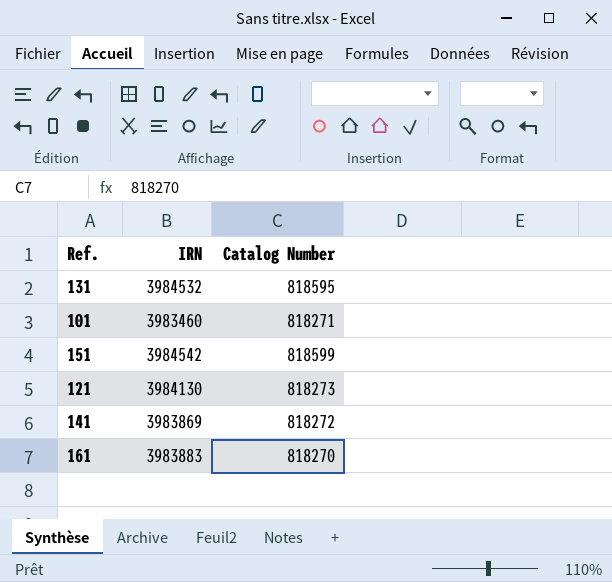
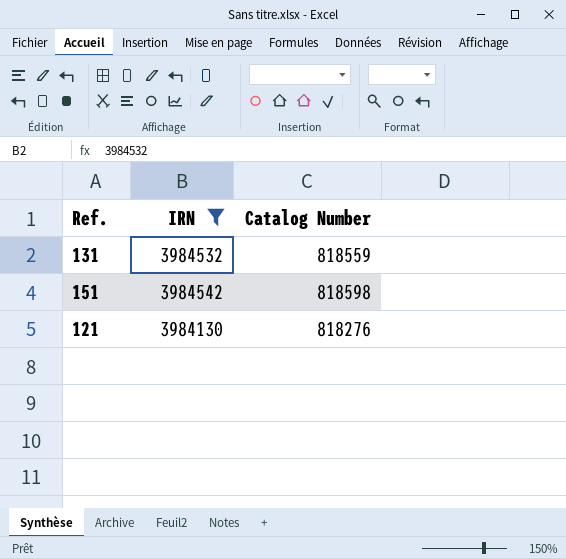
filter: none -> IRN >= 3984130
131 | Catalog Number: 818595 -> 818559
151 | Catalog Number: 818599 -> 818598
121 | Catalog Number: 818273 -> 818276

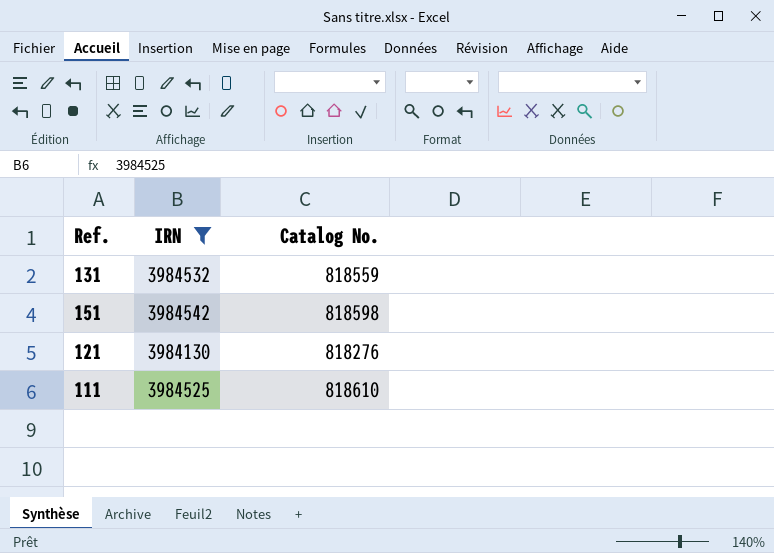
column name: Catalog Number -> Catalog No.
row 111: none -> 3984525 | 818610

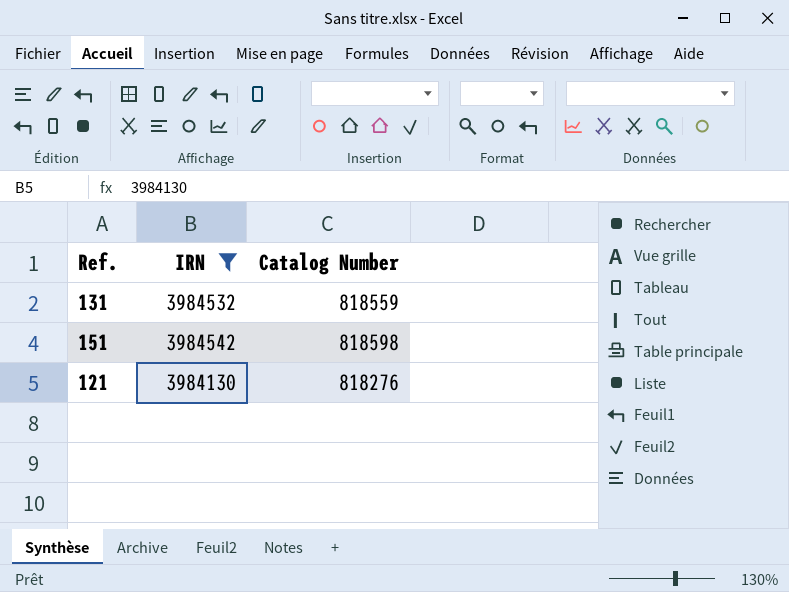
column name: Catalog No. -> Catalog Number
row 111: 3984525 | 818610 -> none

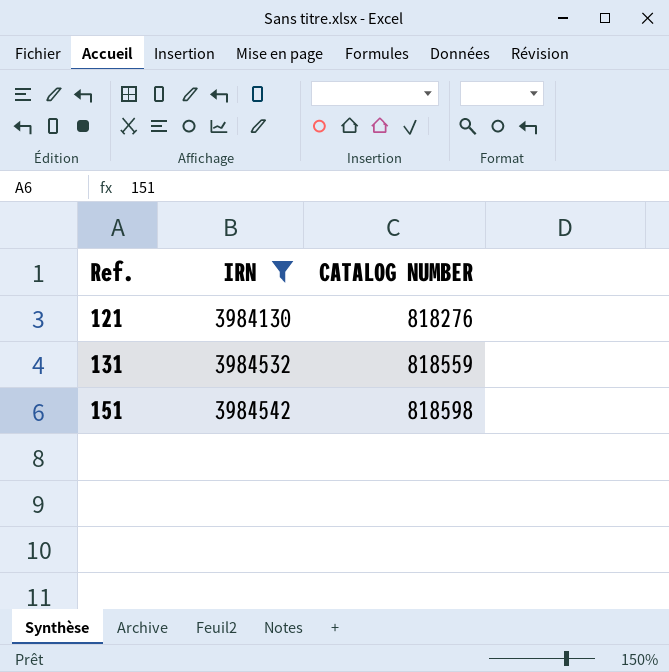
row order: none -> Ref. ascending
column name: Catalog Number -> CATALOG NUMBER

